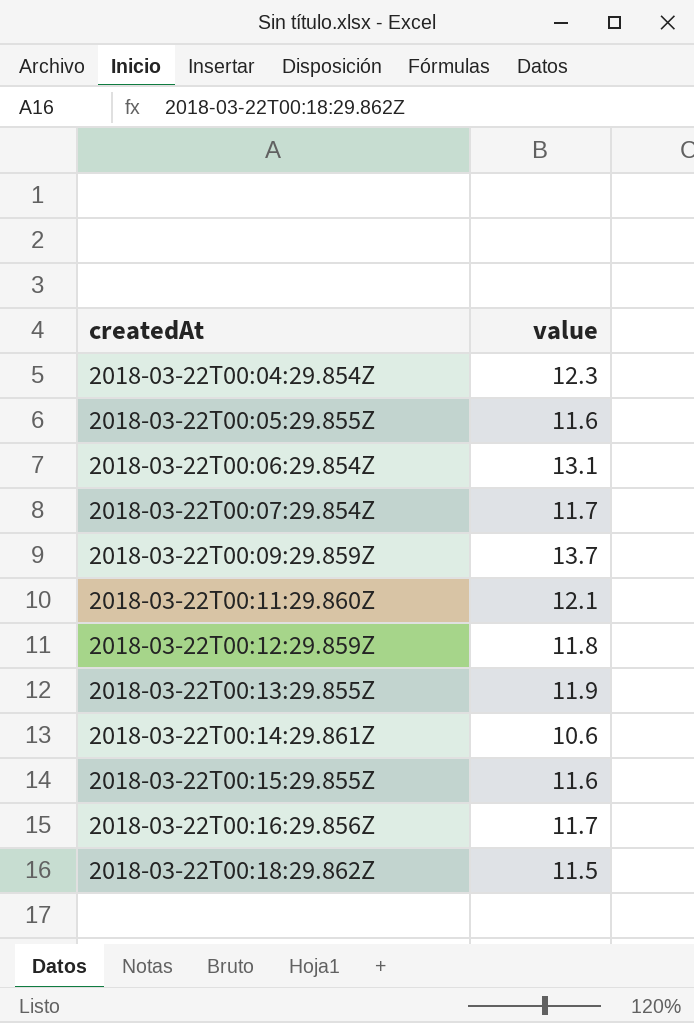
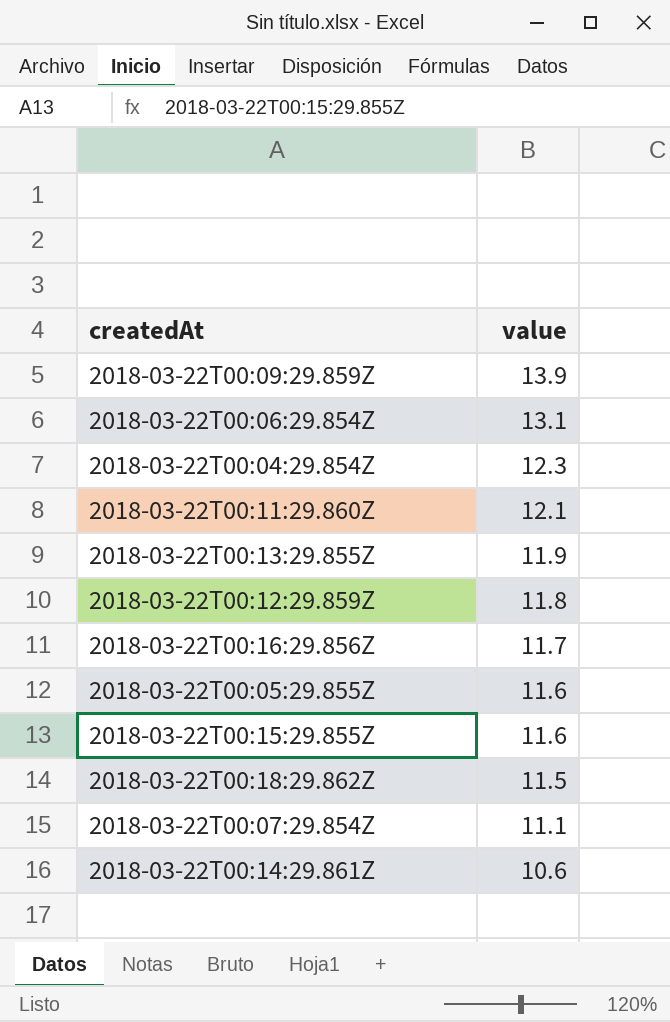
row order: createdAt ascending -> value descending
2018-03-22T00:09:29.859Z | value: 13.7 -> 13.9
2018-03-22T00:07:29.854Z | value: 11.7 -> 11.1

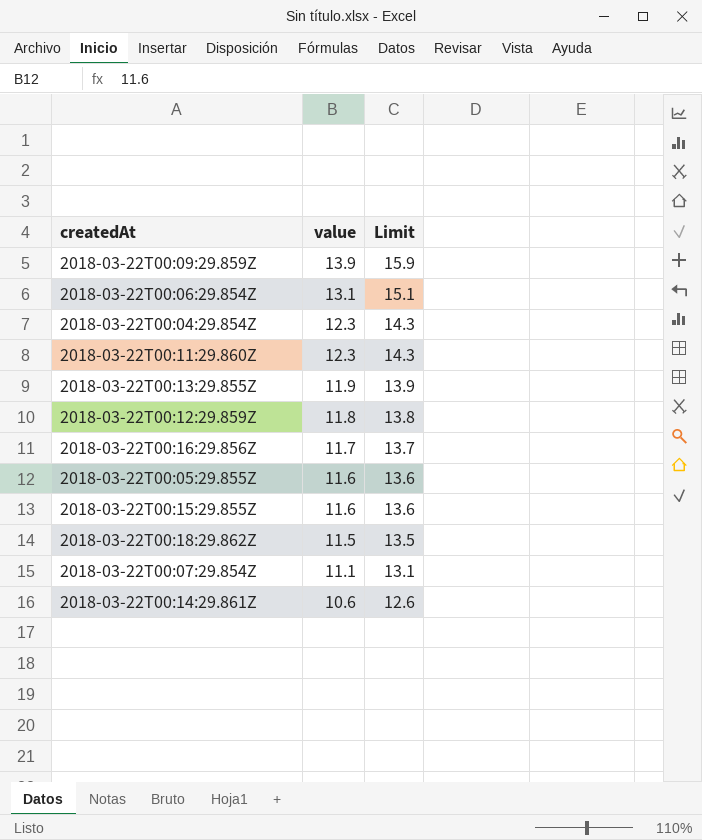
column Limit | formula: none -> [value] + 2
2018-03-22T00:11:29.860Z | value: 12.1 -> 12.3

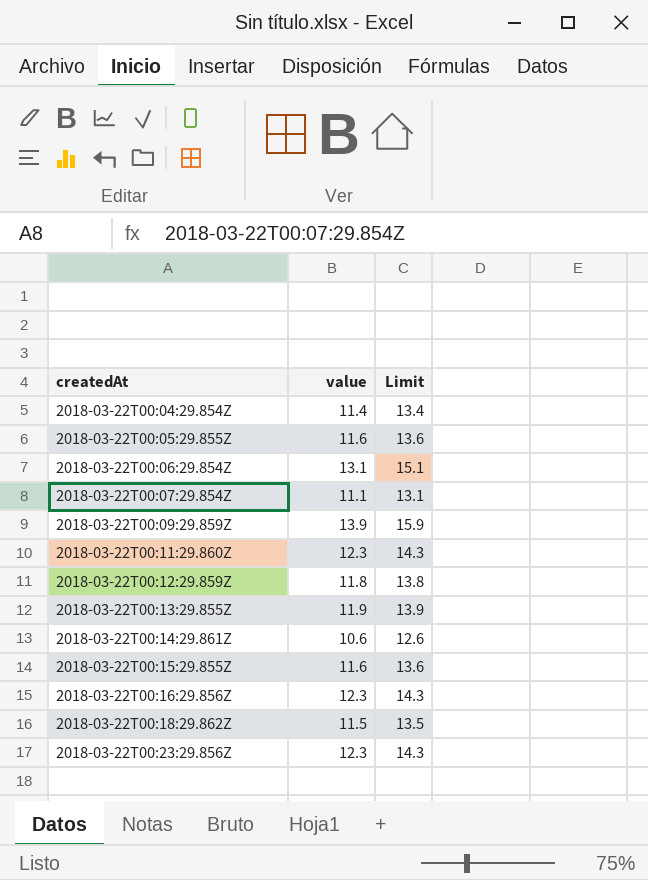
row order: value descending -> createdAt ascending
2018-03-22T00:04:29.854Z | value: 12.3 -> 11.4
2018-03-22T00:04:29.854Z | Limit: 14.3 -> 13.4
2018-03-22T00:16:29.856Z | value: 11.7 -> 12.3
2018-03-22T00:16:29.856Z | Limit: 13.7 -> 14.3
row 2018-03-22T00:23:29.856Z: none -> 12.3 | 14.3

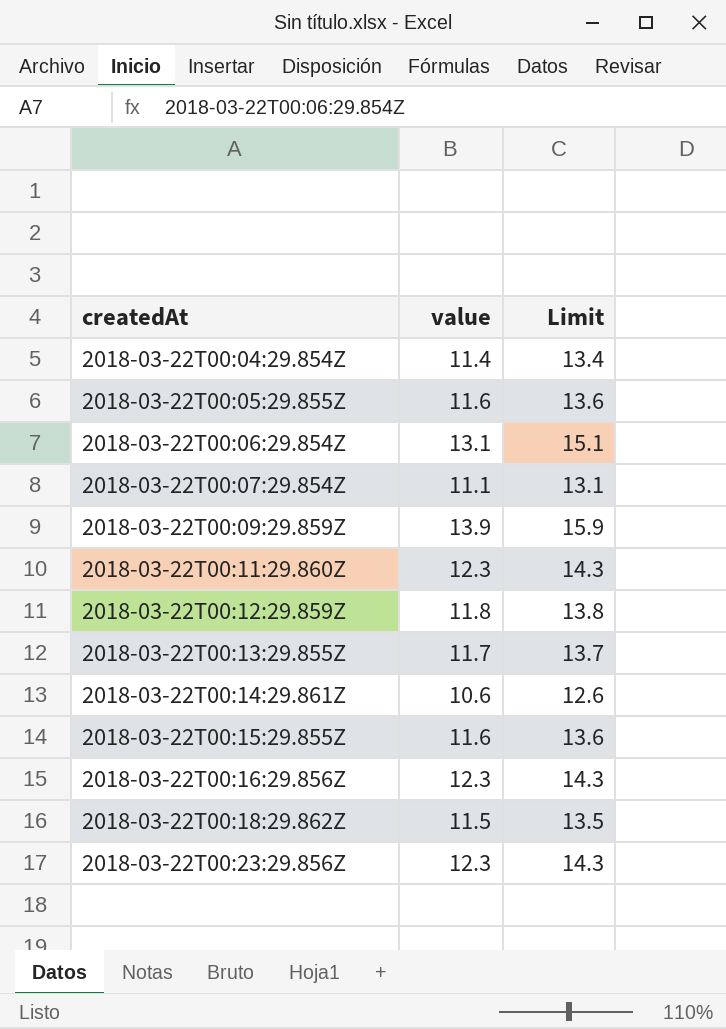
2018-03-22T00:13:29.855Z | value: 11.9 -> 11.7
2018-03-22T00:13:29.855Z | Limit: 13.9 -> 13.7

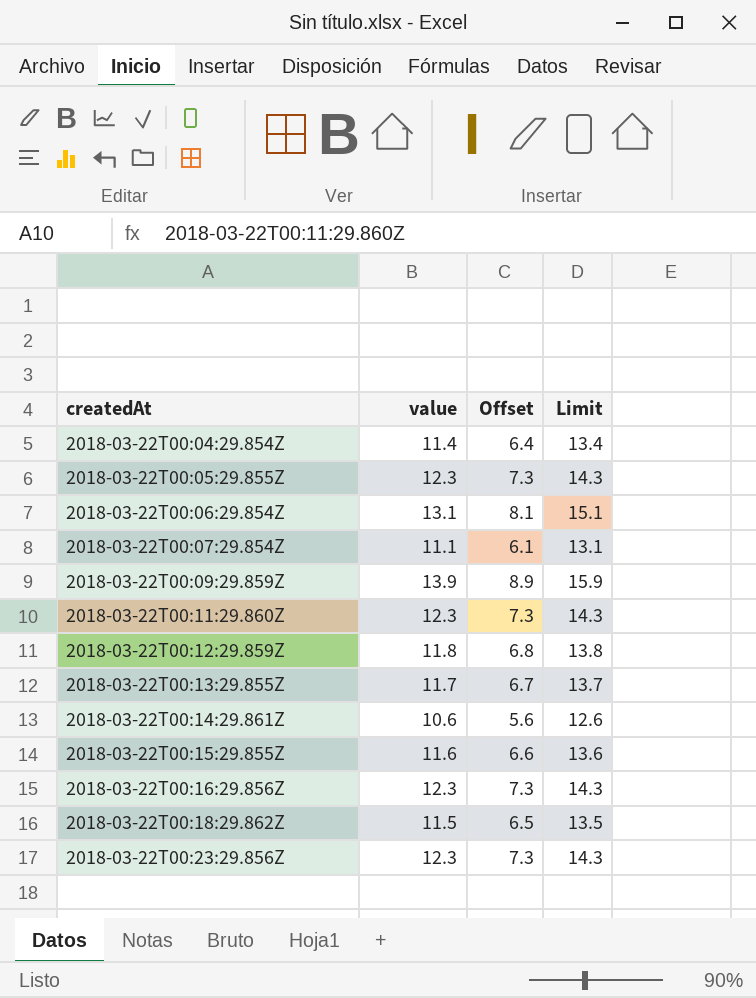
column Offset | formula: none -> [value] - 5
2018-03-22T00:05:29.855Z | value: 11.6 -> 12.3
2018-03-22T00:05:29.855Z | Limit: 13.6 -> 14.3

